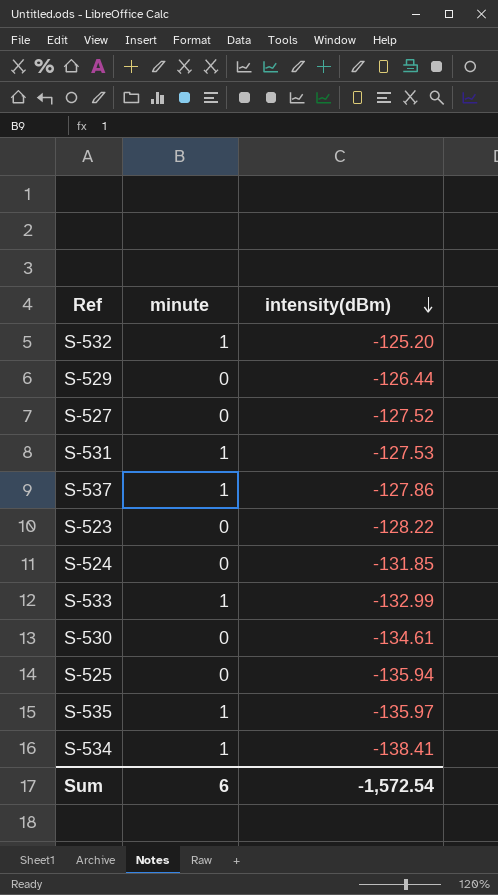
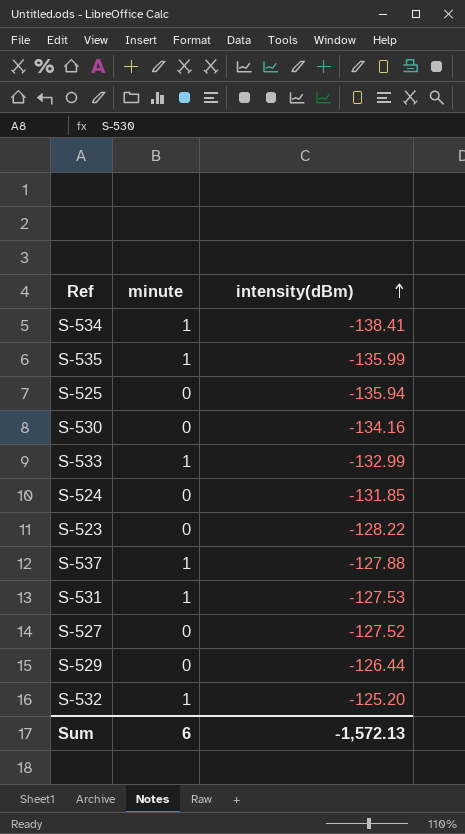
row order: intensity(dBm) descending -> intensity(dBm) ascending
S-535 | intensity(dBm): -135.97 -> -135.99
S-530 | intensity(dBm): -134.61 -> -134.16
S-537 | intensity(dBm): -127.86 -> -127.88
Sum | intensity(dBm): -1,572.54 -> -1,572.13

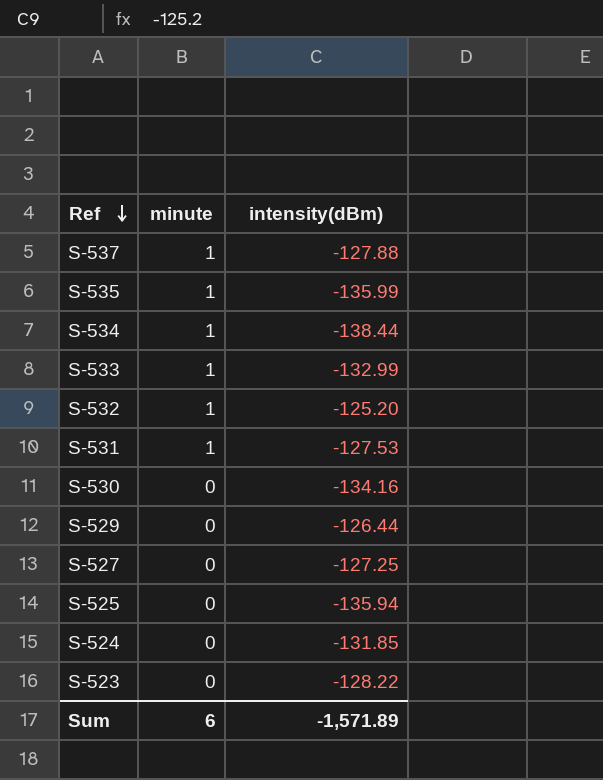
row order: intensity(dBm) ascending -> Ref descending
S-534 | intensity(dBm): -138.41 -> -138.44
S-527 | intensity(dBm): -127.52 -> -127.25
Sum | intensity(dBm): -1,572.13 -> -1,571.89

